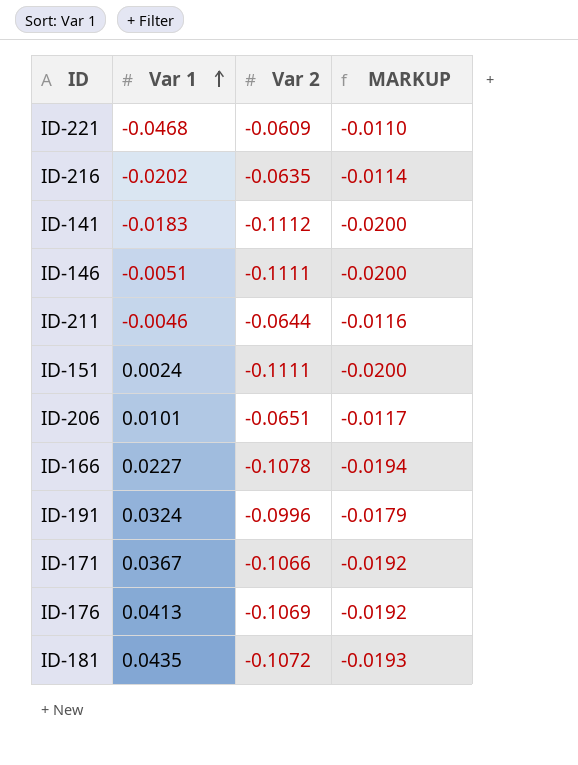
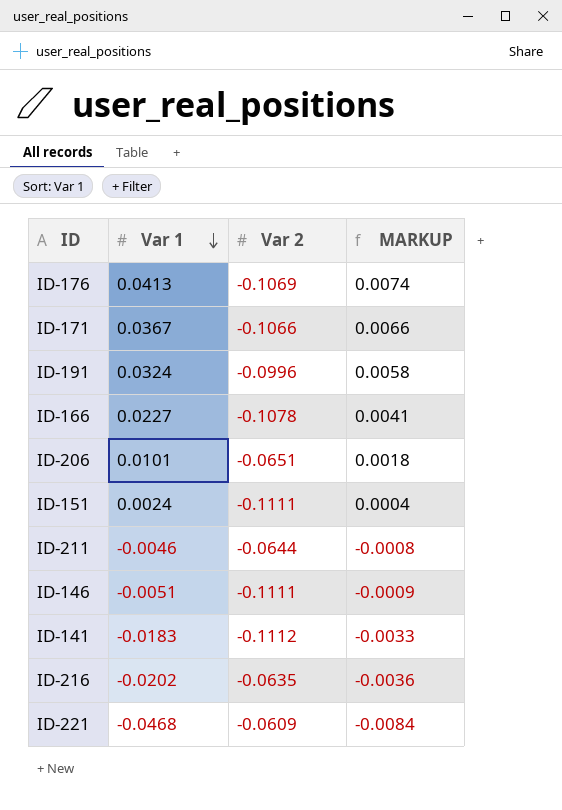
row order: Var 1 ascending -> Var 1 descending
column MARKUP | formula: [Var 2] * 0.18 -> [Var 1] * 0.18
row ID-181: 0.0435 | -0.1072 | -0.0193 -> none

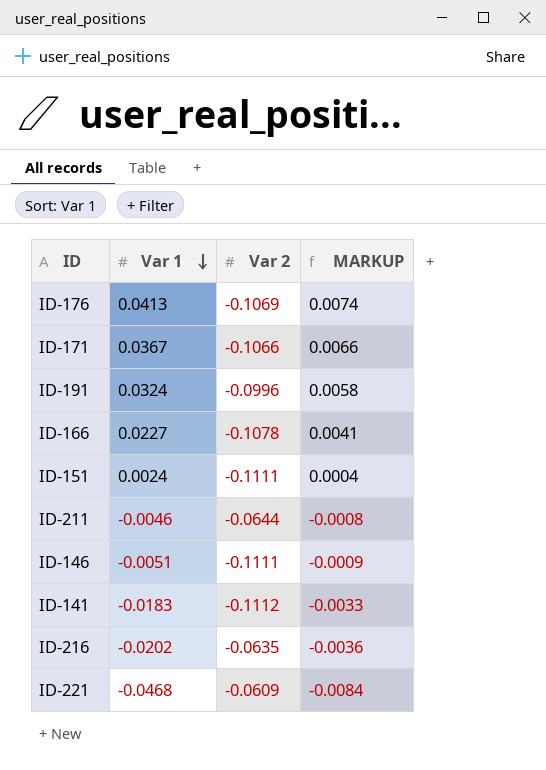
row ID-206: 0.0101 | -0.0651 | 0.0018 -> none

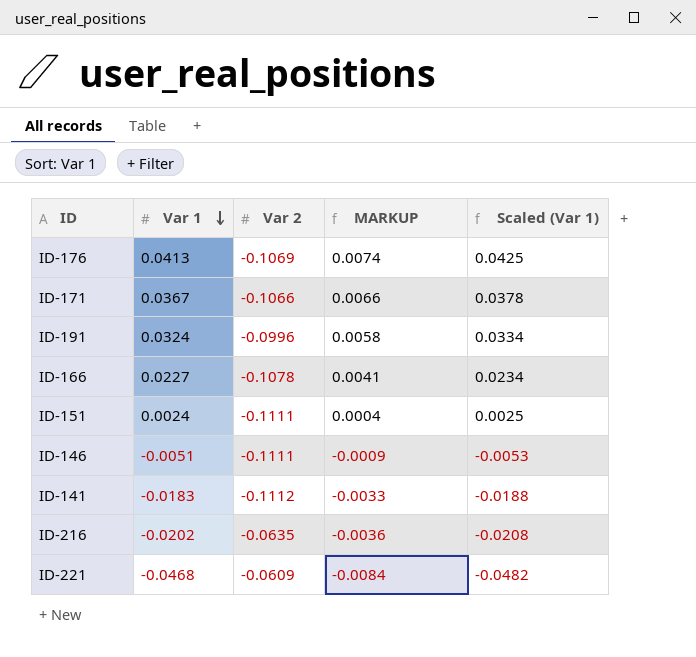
column Scaled (Var 1) | formula: none -> [Var 1] * 1.03
row ID-211: -0.0046 | -0.0644 | -0.0008 -> none

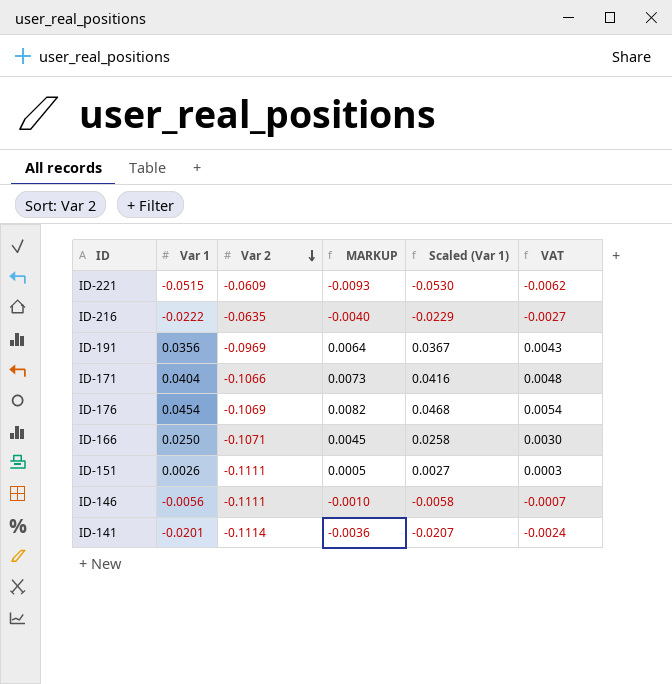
row order: Var 1 descending -> Var 2 descending
column VAT | formula: none -> [Var 1] * 0.12
ID-221 | Var 1: -0.0468 -> -0.0515
ID-221 | MARKUP: -0.0084 -> -0.0093
ID-221 | Scaled (Var 1): -0.0482 -> -0.0530
ID-216 | Var 1: -0.0202 -> -0.0222
ID-216 | MARKUP: -0.0036 -> -0.0040
ID-216 | Scaled (Var 1): -0.0208 -> -0.0229
ID-191 | Var 1: 0.0324 -> 0.0356
ID-191 | Var 2: -0.0996 -> -0.0969
ID-191 | MARKUP: 0.0058 -> 0.0064
ID-191 | Scaled (Var 1): 0.0334 -> 0.0367
ID-171 | Var 1: 0.0367 -> 0.0404
ID-171 | MARKUP: 0.0066 -> 0.0073
ID-171 | Scaled (Var 1): 0.0378 -> 0.0416
ID-176 | Var 1: 0.0413 -> 0.0454
ID-176 | MARKUP: 0.0074 -> 0.0082
ID-176 | Scaled (Var 1): 0.0425 -> 0.0468
ID-166 | Var 1: 0.0227 -> 0.0250
ID-166 | Var 2: -0.1078 -> -0.1071
ID-166 | MARKUP: 0.0041 -> 0.0045
ID-166 | Scaled (Var 1): 0.0234 -> 0.0258
ID-151 | Var 1: 0.0024 -> 0.0026
ID-151 | MARKUP: 0.0004 -> 0.0005
ID-151 | Scaled (Var 1): 0.0025 -> 0.0027
ID-146 | Var 1: -0.0051 -> -0.0056
ID-146 | MARKUP: -0.0009 -> -0.0010
ID-146 | Scaled (Var 1): -0.0053 -> -0.0058
ID-141 | Var 1: -0.0183 -> -0.0201
ID-141 | Var 2: -0.1112 -> -0.1114
ID-141 | MARKUP: -0.0033 -> -0.0036
ID-141 | Scaled (Var 1): -0.0188 -> -0.0207

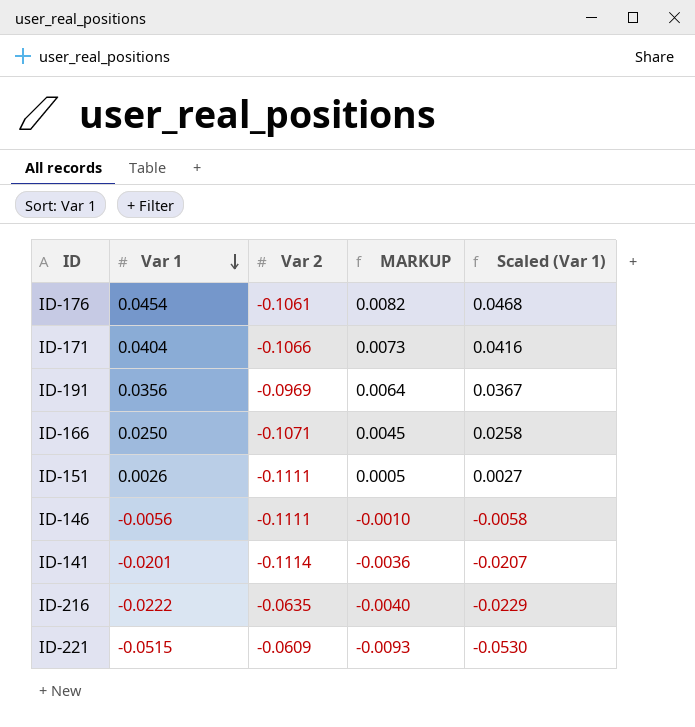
row order: Var 2 descending -> Var 1 descending
column VAT | formula: [Var 1] * 0.12 -> none
ID-176 | Var 2: -0.1069 -> -0.1061

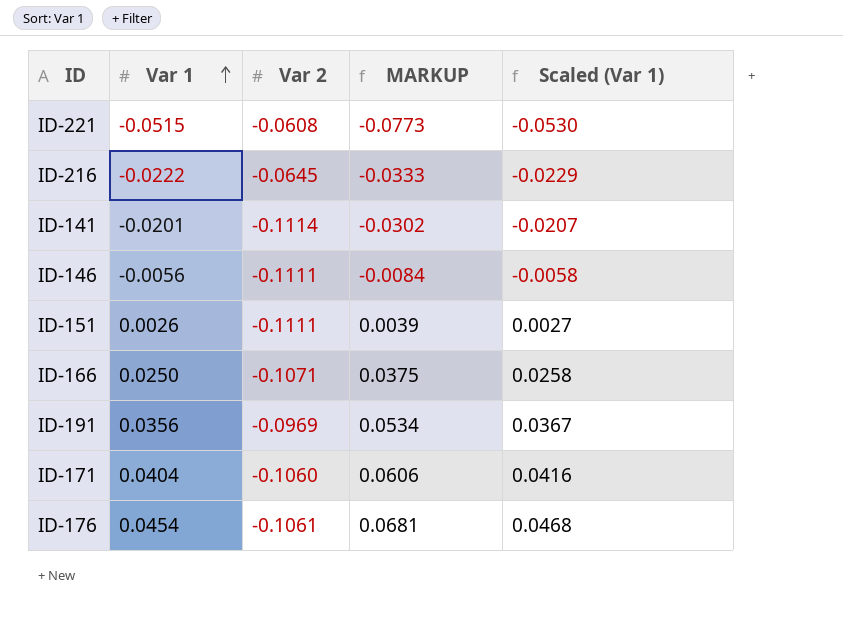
row order: Var 1 descending -> Var 1 ascending
column MARKUP | formula: [Var 1] * 0.18 -> [Var 1] * 1.5
ID-221 | Var 2: -0.0609 -> -0.0608
ID-216 | Var 2: -0.0635 -> -0.0645
ID-171 | Var 2: -0.1066 -> -0.1060

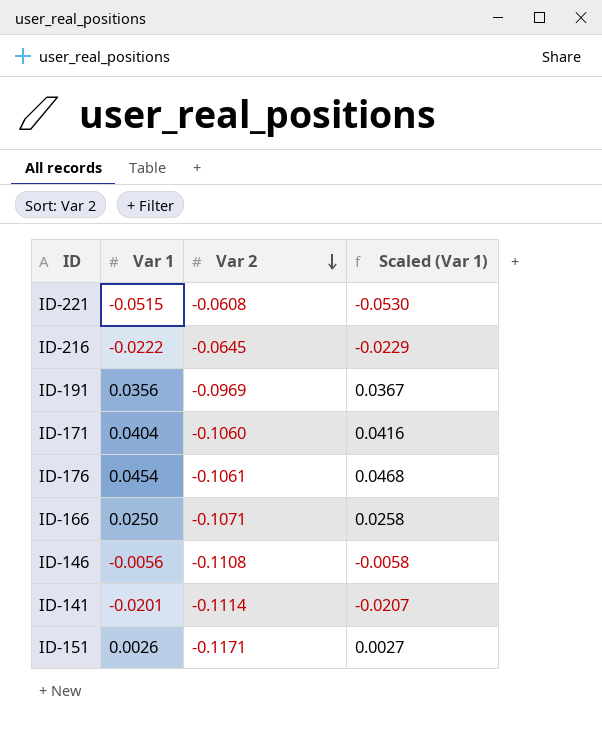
row order: Var 1 ascending -> Var 2 descending
column MARKUP | formula: [Var 1] * 1.5 -> none
ID-146 | Var 2: -0.1111 -> -0.1108
ID-151 | Var 2: -0.1111 -> -0.1171

